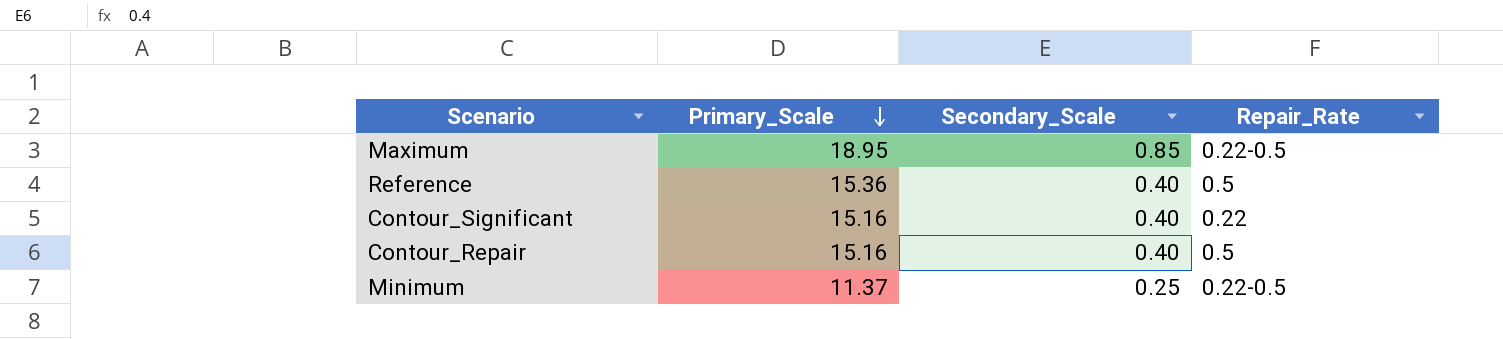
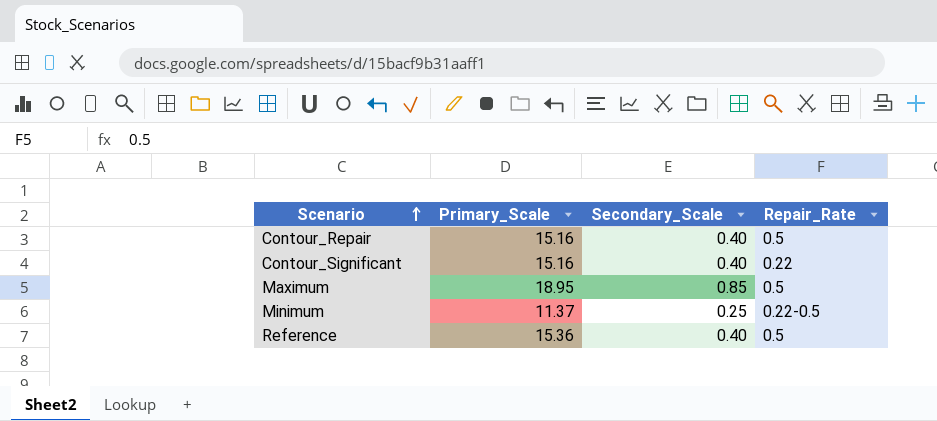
row order: Primary_Scale descending -> Scenario ascending
Maximum | Repair_Rate: 0.22-0.5 -> 0.5

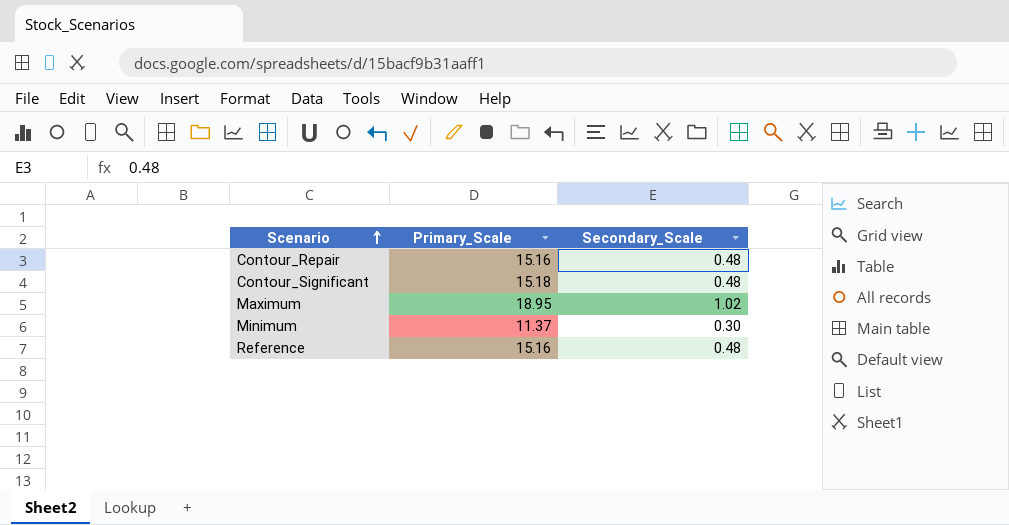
column Repair_Rate | position: 4 -> none
Contour_Repair | Secondary_Scale: 0.40 -> 0.48
Contour_Significant | Primary_Scale: 15.16 -> 15.18
Contour_Significant | Secondary_Scale: 0.40 -> 0.48
Maximum | Secondary_Scale: 0.85 -> 1.02
Minimum | Secondary_Scale: 0.25 -> 0.30
Reference | Primary_Scale: 15.36 -> 15.16
Reference | Secondary_Scale: 0.40 -> 0.48

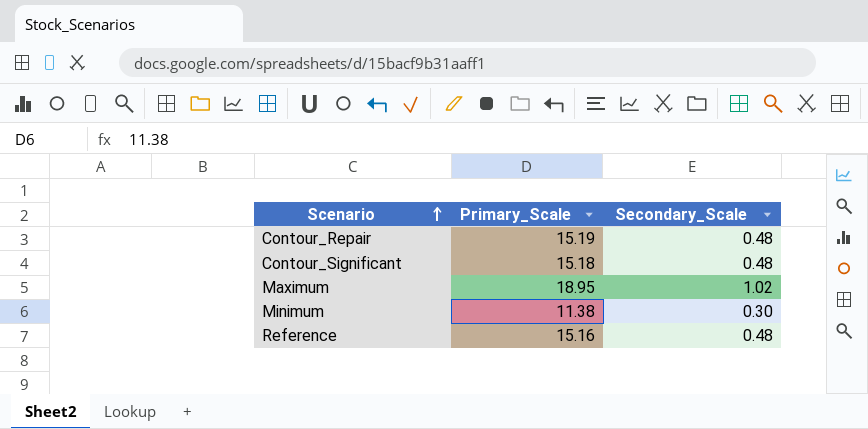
Contour_Repair | Primary_Scale: 15.16 -> 15.19
Minimum | Primary_Scale: 11.37 -> 11.38

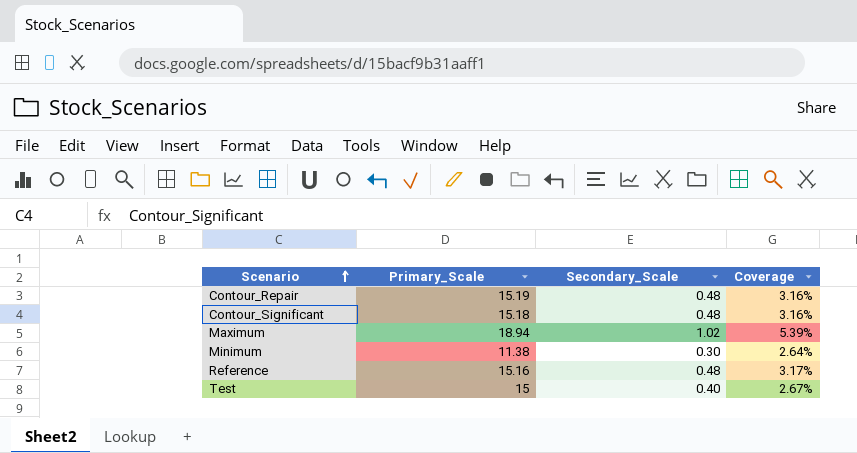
column Coverage | formula: none -> [Secondary_Scale] / [Primary_Scale]
Maximum | Primary_Scale: 18.95 -> 18.94
row Test: none -> 15 | 0.40 | 2.67%

